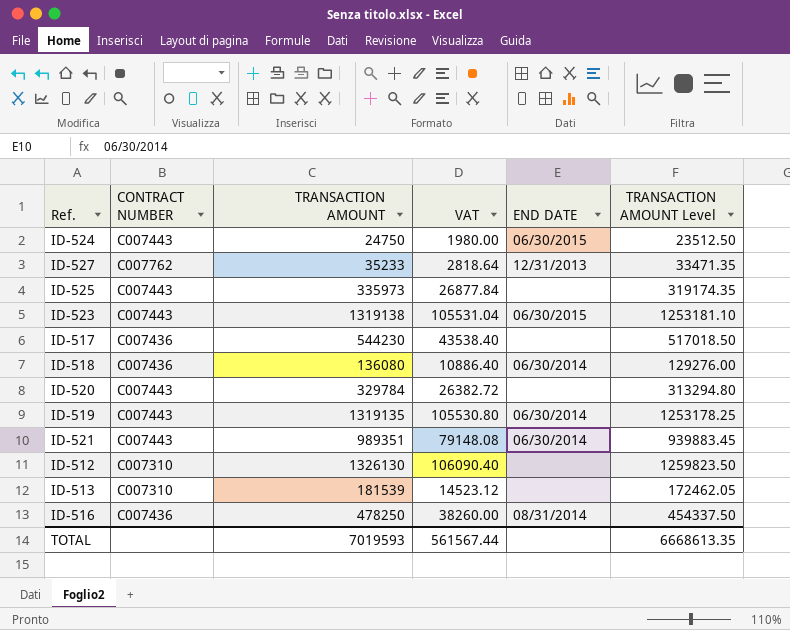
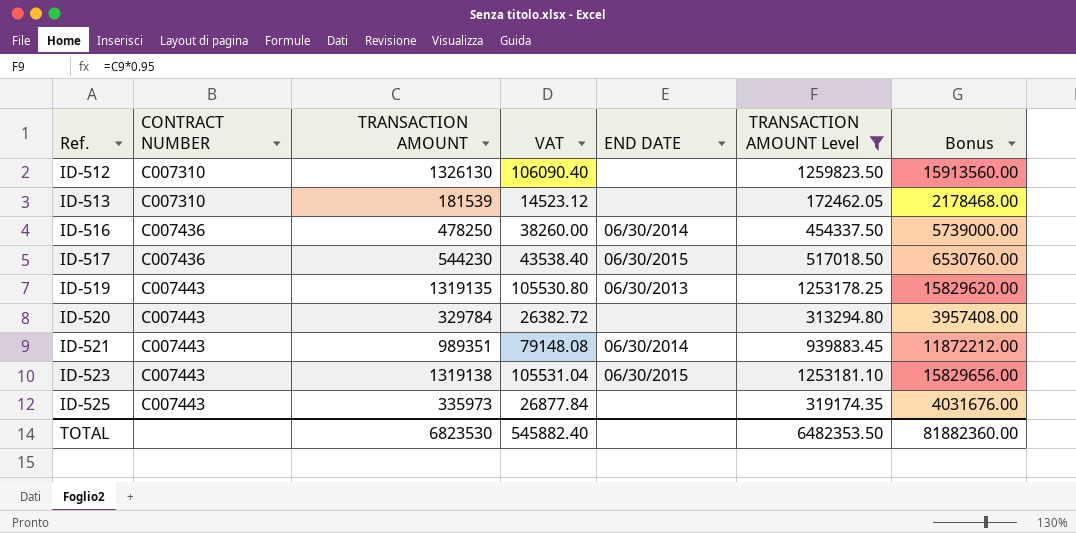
filter: none -> TRANSACTION AMOUNT Level >= 172462.05
row order: none -> Ref. ascending
column Bonus | formula: none -> [TRANSACTION AMOUNT] * 12
ID-516 | END DATE: 08/31/2014 -> 06/30/2014
ID-517 | END DATE: none -> 06/30/2015
ID-519 | END DATE: 06/30/2014 -> 06/30/2013
TOTAL | TRANSACTION AMOUNT: 7019593 -> 6823530
TOTAL | VAT: 561567.44 -> 545882.40
TOTAL | TRANSACTION AMOUNT Level: 6668613.35 -> 6482353.50

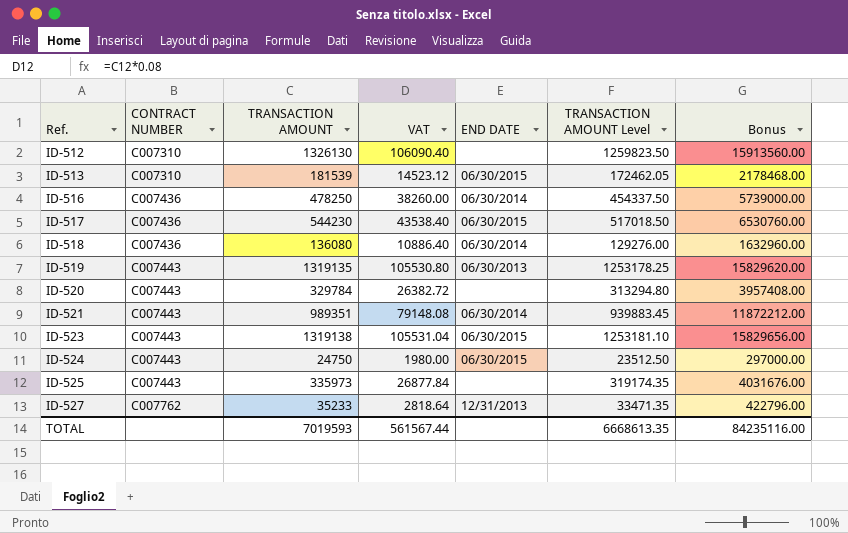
filter: TRANSACTION AMOUNT Level >= 172462.05 -> none
ID-513 | END DATE: none -> 06/30/2015
TOTAL | TRANSACTION AMOUNT: 6823530 -> 7019593
TOTAL | VAT: 545882.40 -> 561567.44
TOTAL | TRANSACTION AMOUNT Level: 6482353.50 -> 6668613.35
TOTAL | Bonus: 81882360.00 -> 84235116.00

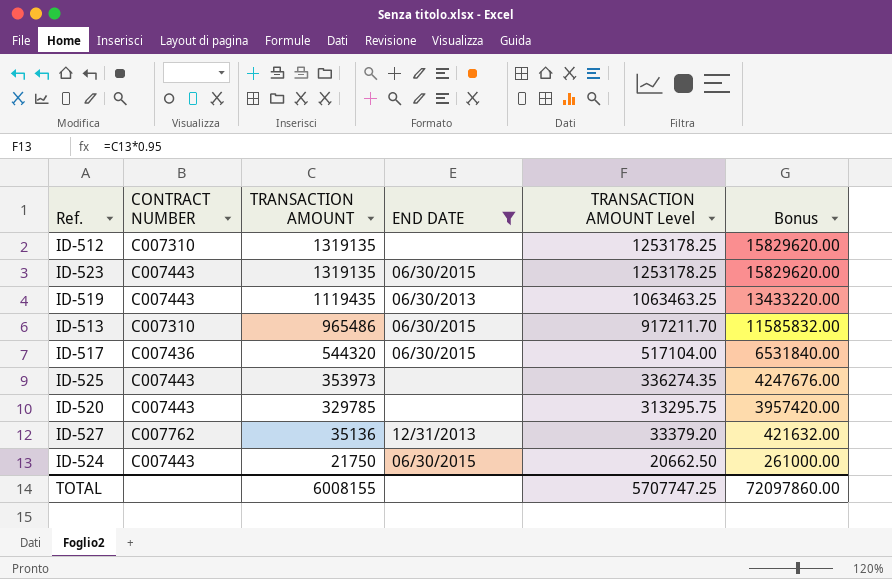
filter: none -> END DATE != 06/30/2014
row order: Ref. ascending -> TRANSACTION AMOUNT descending
column VAT | formula: [TRANSACTION AMOUNT] * 0.08 -> none
ID-512 | TRANSACTION AMOUNT: 1326130 -> 1319135
ID-512 | TRANSACTION AMOUNT Level: 1259823.50 -> 1253178.25
ID-512 | Bonus: 15913560.00 -> 15829620.00
ID-523 | TRANSACTION AMOUNT: 1319138 -> 1319135
ID-523 | TRANSACTION AMOUNT Level: 1253181.10 -> 1253178.25
ID-523 | Bonus: 15829656.00 -> 15829620.00
ID-519 | TRANSACTION AMOUNT: 1319135 -> 1119435
ID-519 | TRANSACTION AMOUNT Level: 1253178.25 -> 1063463.25
ID-519 | Bonus: 15829620.00 -> 13433220.00
ID-513 | TRANSACTION AMOUNT: 181539 -> 965486
ID-513 | TRANSACTION AMOUNT Level: 172462.05 -> 917211.70
ID-513 | Bonus: 2178468.00 -> 11585832.00
ID-517 | TRANSACTION AMOUNT: 544230 -> 544320
ID-517 | TRANSACTION AMOUNT Level: 517018.50 -> 517104.00
ID-517 | Bonus: 6530760.00 -> 6531840.00
ID-525 | TRANSACTION AMOUNT: 335973 -> 353973
ID-525 | TRANSACTION AMOUNT Level: 319174.35 -> 336274.35
ID-525 | Bonus: 4031676.00 -> 4247676.00
ID-520 | TRANSACTION AMOUNT: 329784 -> 329785
ID-520 | TRANSACTION AMOUNT Level: 313294.80 -> 313295.75
ID-520 | Bonus: 3957408.00 -> 3957420.00
ID-527 | TRANSACTION AMOUNT: 35233 -> 35136
ID-527 | TRANSACTION AMOUNT Level: 33471.35 -> 33379.20
ID-527 | Bonus: 422796.00 -> 421632.00
ID-524 | TRANSACTION AMOUNT: 24750 -> 21750
ID-524 | TRANSACTION AMOUNT Level: 23512.50 -> 20662.50
ID-524 | Bonus: 297000.00 -> 261000.00
TOTAL | TRANSACTION AMOUNT: 7019593 -> 6008155
TOTAL | TRANSACTION AMOUNT Level: 6668613.35 -> 5707747.25
TOTAL | Bonus: 84235116.00 -> 72097860.00

